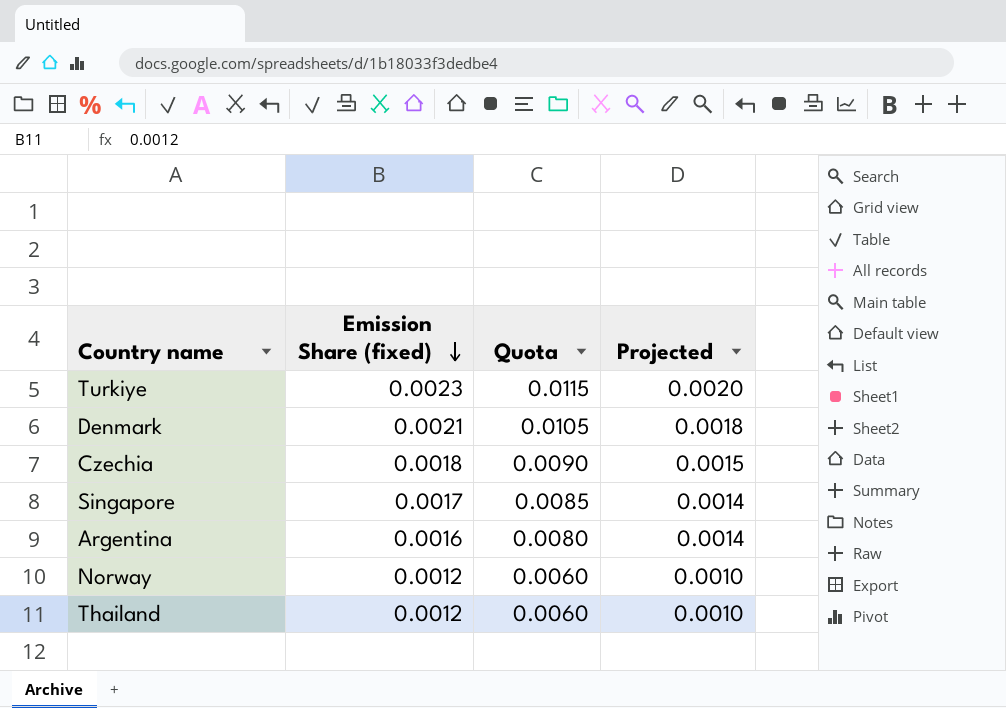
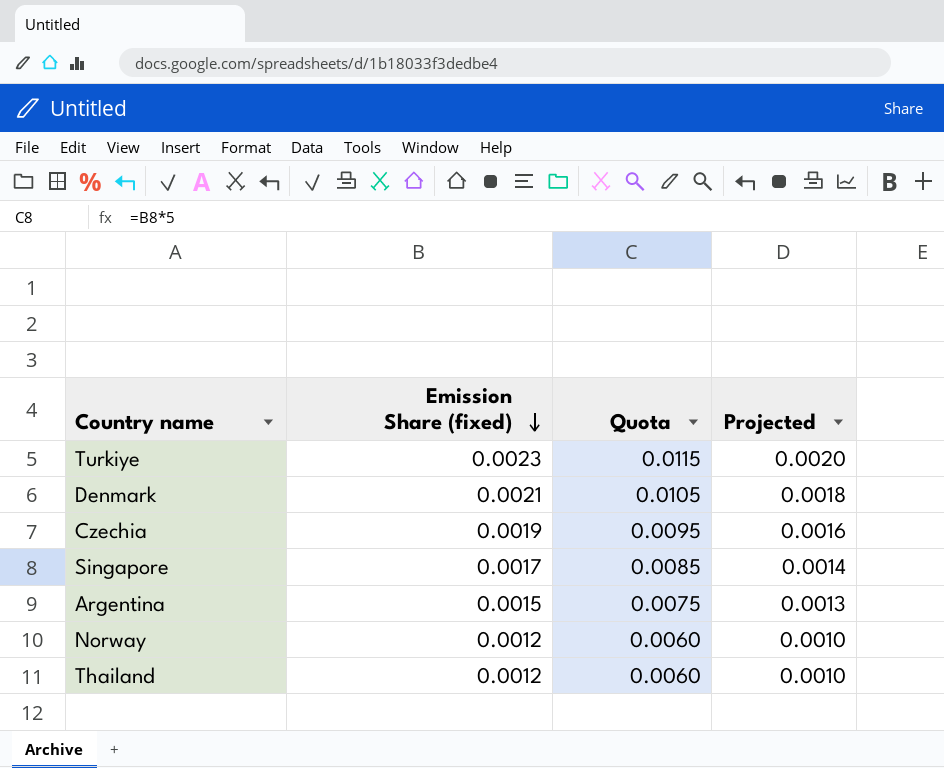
Czechia | Emission Share (fixed): 0.0018 -> 0.0019
Czechia | Quota: 0.0090 -> 0.0095
Czechia | Projected: 0.0015 -> 0.0016
Argentina | Emission Share (fixed): 0.0016 -> 0.0015
Argentina | Quota: 0.0080 -> 0.0075
Argentina | Projected: 0.0014 -> 0.0013

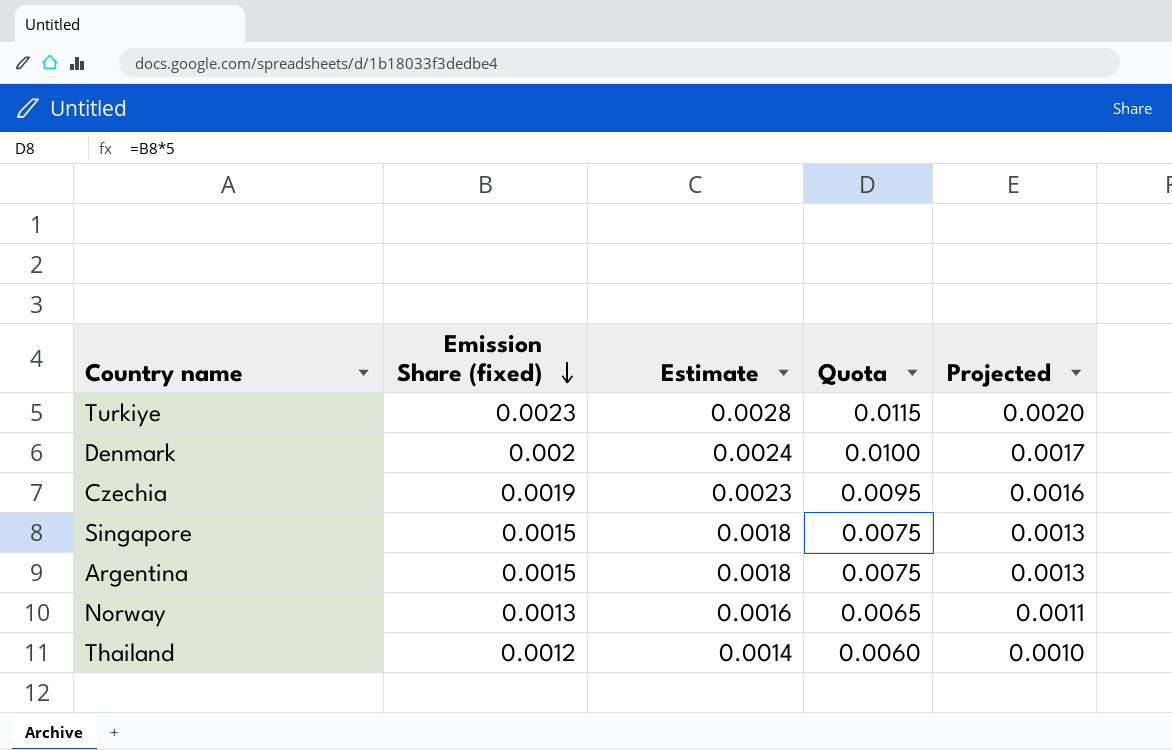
column Estimate | formula: none -> [Emission Share (fixed)] * 1.2
Denmark | Emission Share (fixed): 0.0021 -> 0.002
Denmark | Quota: 0.0105 -> 0.0100
Denmark | Projected: 0.0018 -> 0.0017
Singapore | Emission Share (fixed): 0.0017 -> 0.0015
Singapore | Quota: 0.0085 -> 0.0075
Singapore | Projected: 0.0014 -> 0.0013
Norway | Emission Share (fixed): 0.0012 -> 0.0013
Norway | Quota: 0.0060 -> 0.0065
Norway | Projected: 0.0010 -> 0.0011

